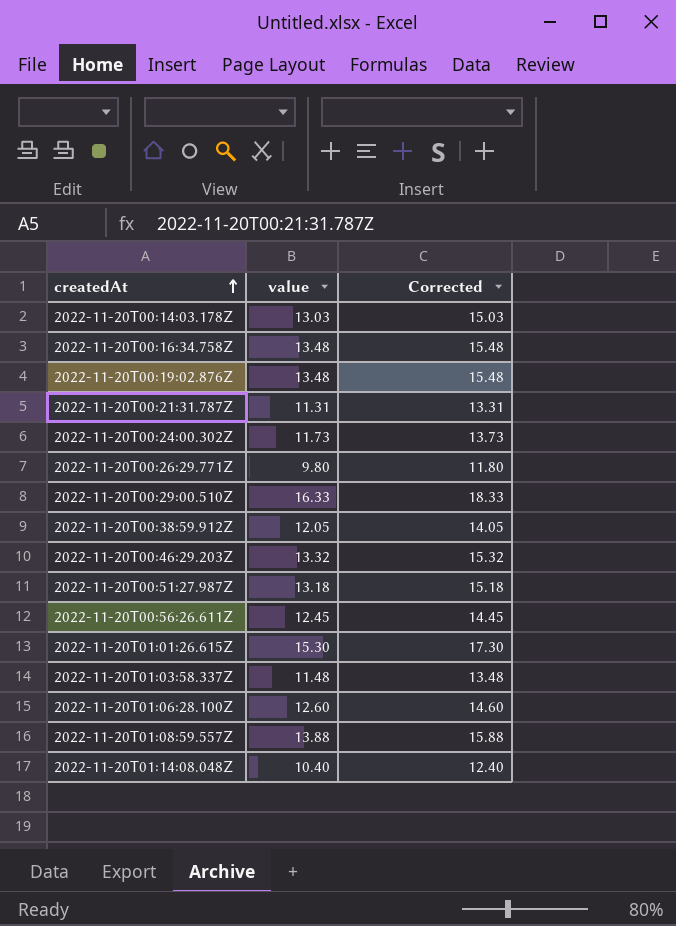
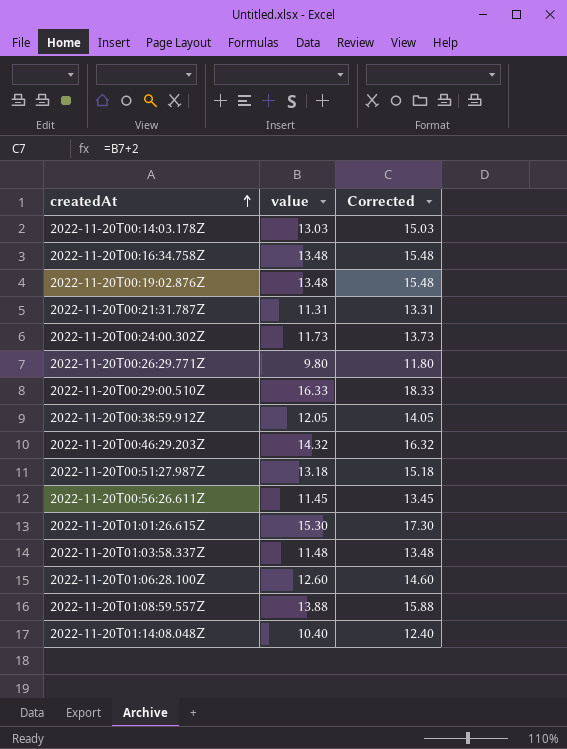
2022-11-20T00:46:29.203Z | value: 13.32 -> 14.32
2022-11-20T00:46:29.203Z | Corrected: 15.32 -> 16.32
2022-11-20T00:56:26.611Z | value: 12.45 -> 11.45
2022-11-20T00:56:26.611Z | Corrected: 14.45 -> 13.45

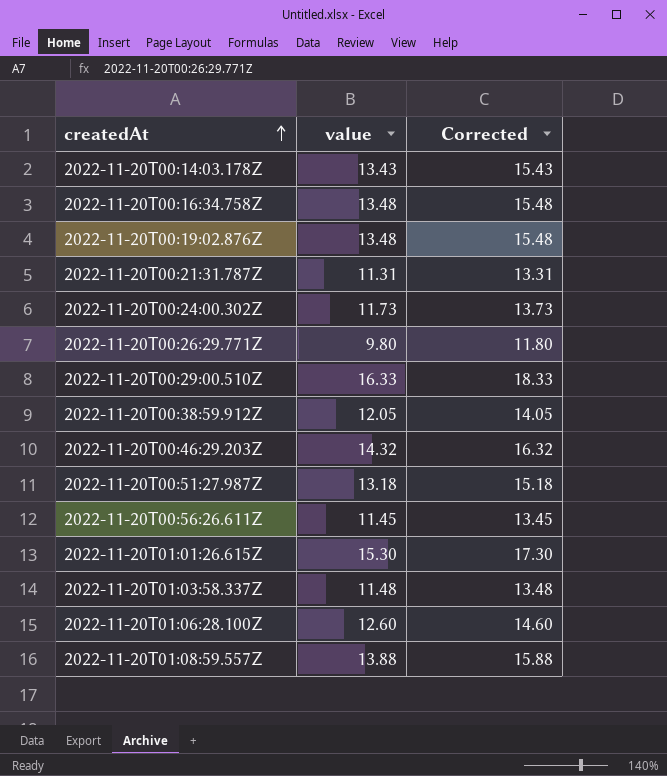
row 2022-11-20T01:14:08.048Z: 10.40 | 12.40 -> none
2022-11-20T00:14:03.178Z | value: 13.03 -> 13.43
2022-11-20T00:14:03.178Z | Corrected: 15.03 -> 15.43

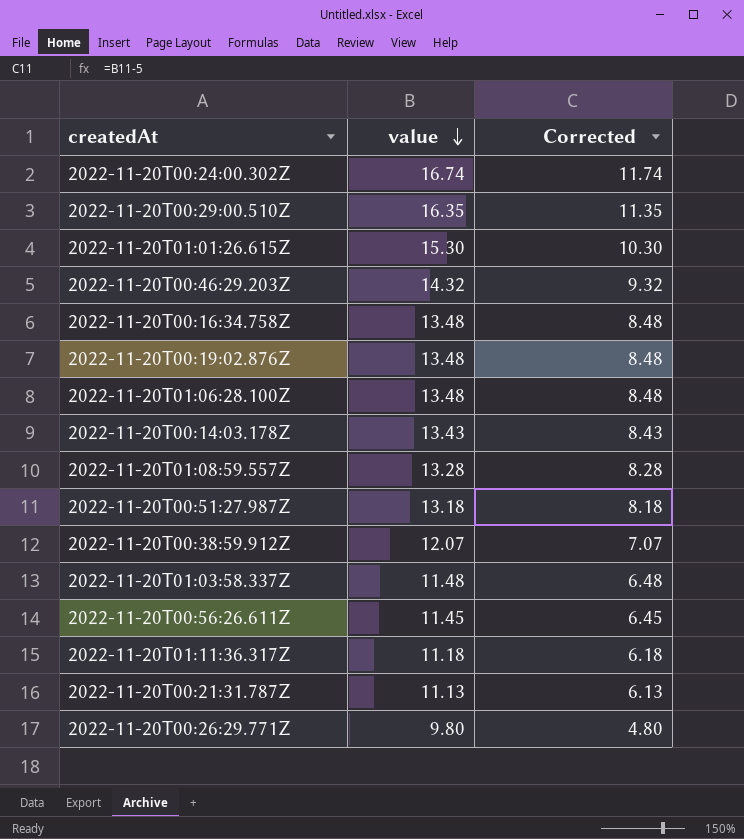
row order: createdAt ascending -> value descending
column Corrected | formula: [value] + 2 -> [value] - 5
2022-11-20T00:24:00.302Z | value: 11.73 -> 16.74
2022-11-20T00:29:00.510Z | value: 16.33 -> 16.35
2022-11-20T01:06:28.100Z | value: 12.60 -> 13.48
2022-11-20T01:08:59.557Z | value: 13.88 -> 13.28
2022-11-20T00:38:59.912Z | value: 12.05 -> 12.07
row 2022-11-20T01:11:36.317Z: none -> 11.18 | 6.18
2022-11-20T00:21:31.787Z | value: 11.31 -> 11.13

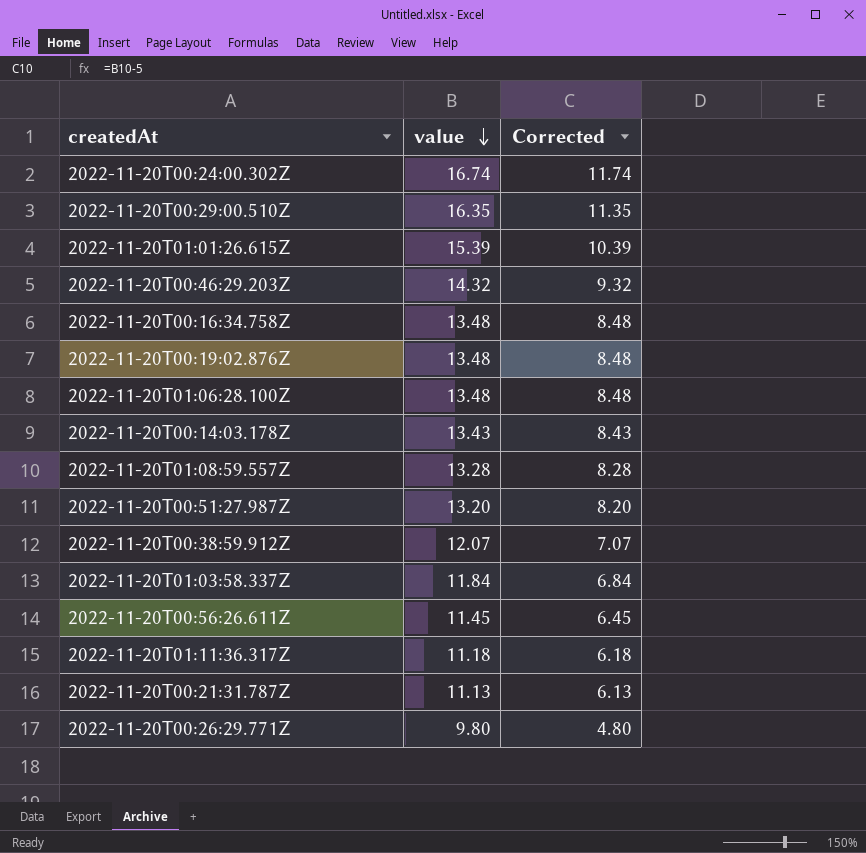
2022-11-20T01:01:26.615Z | value: 15.30 -> 15.39
2022-11-20T01:01:26.615Z | Corrected: 10.30 -> 10.39
2022-11-20T00:51:27.987Z | value: 13.18 -> 13.20
2022-11-20T00:51:27.987Z | Corrected: 8.18 -> 8.20
2022-11-20T01:03:58.337Z | value: 11.48 -> 11.84
2022-11-20T01:03:58.337Z | Corrected: 6.48 -> 6.84

